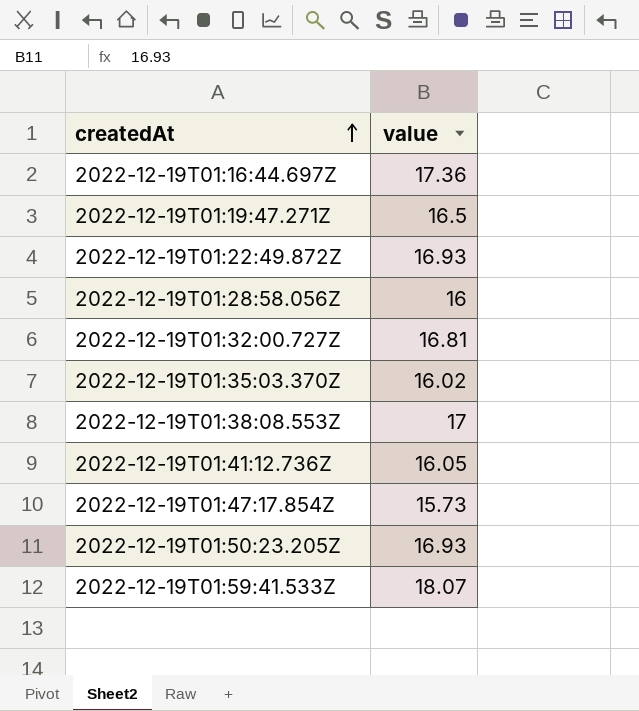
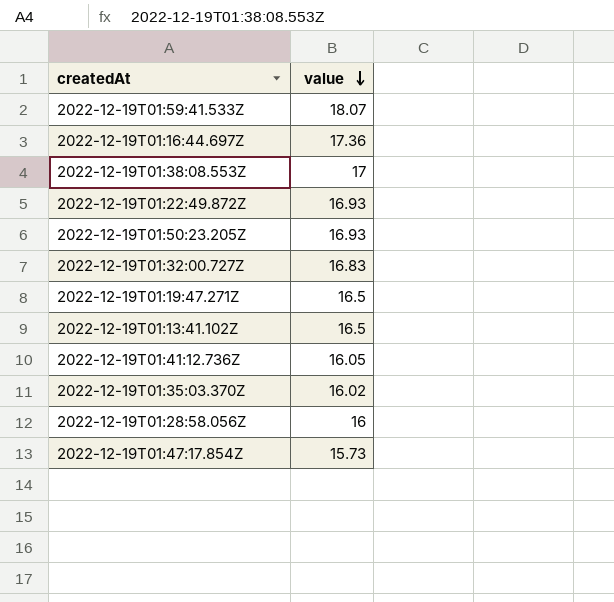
row order: createdAt ascending -> value descending
2022-12-19T01:32:00.727Z | value: 16.81 -> 16.83
row 2022-12-19T01:13:41.102Z: none -> 16.5

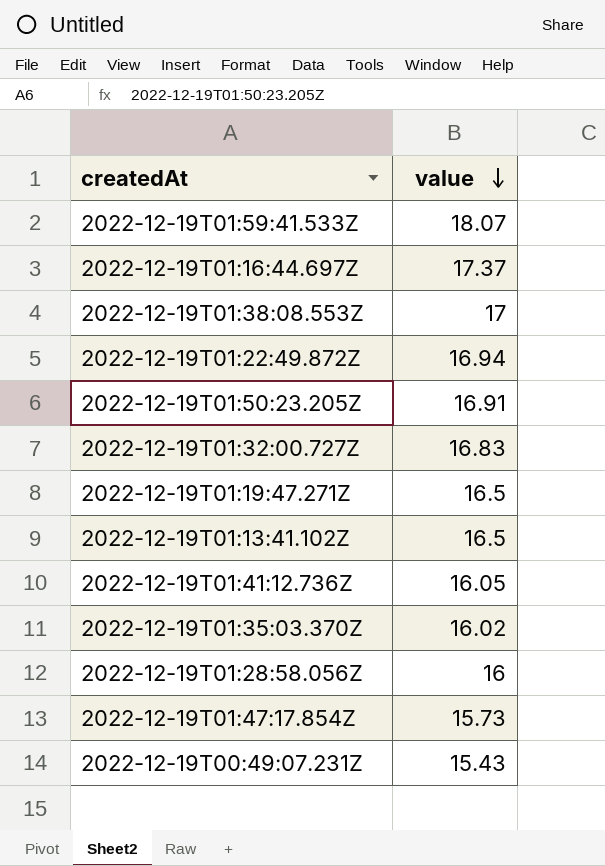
2022-12-19T01:16:44.697Z | value: 17.36 -> 17.37
2022-12-19T01:22:49.872Z | value: 16.93 -> 16.94
2022-12-19T01:50:23.205Z | value: 16.93 -> 16.91
row 2022-12-19T00:49:07.231Z: none -> 15.43

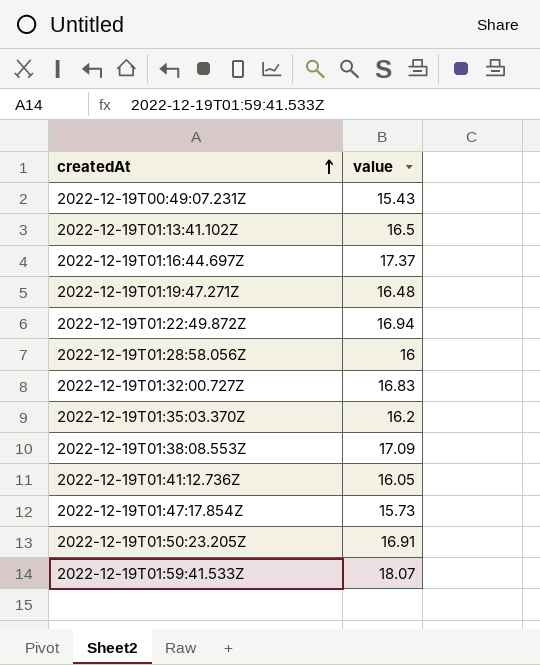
row order: value descending -> createdAt ascending
2022-12-19T01:19:47.271Z | value: 16.5 -> 16.48
2022-12-19T01:35:03.370Z | value: 16.02 -> 16.2
2022-12-19T01:38:08.553Z | value: 17 -> 17.09

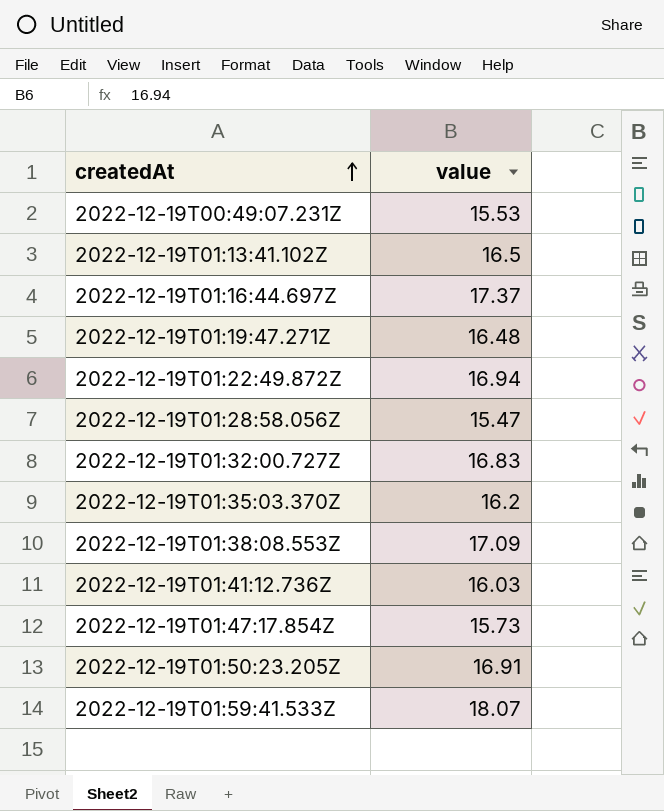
2022-12-19T00:49:07.231Z | value: 15.43 -> 15.53
2022-12-19T01:28:58.056Z | value: 16 -> 15.47
2022-12-19T01:41:12.736Z | value: 16.05 -> 16.03

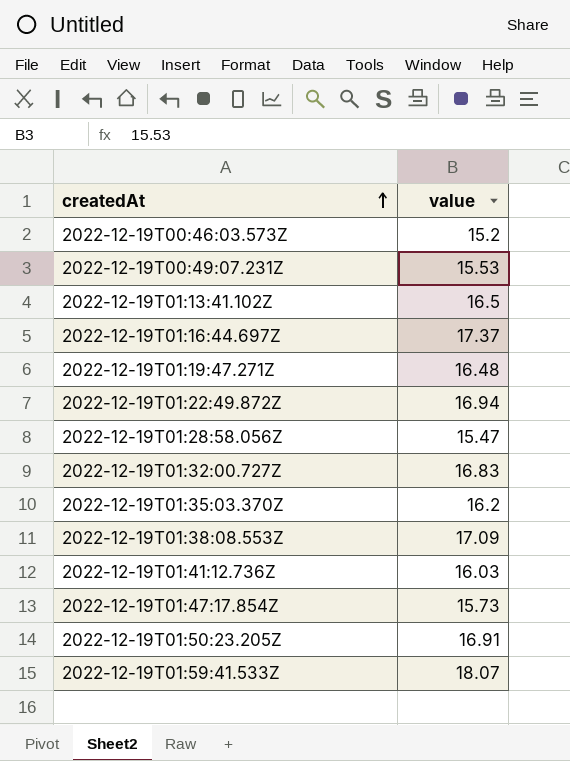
row 2022-12-19T00:46:03.573Z: none -> 15.2

